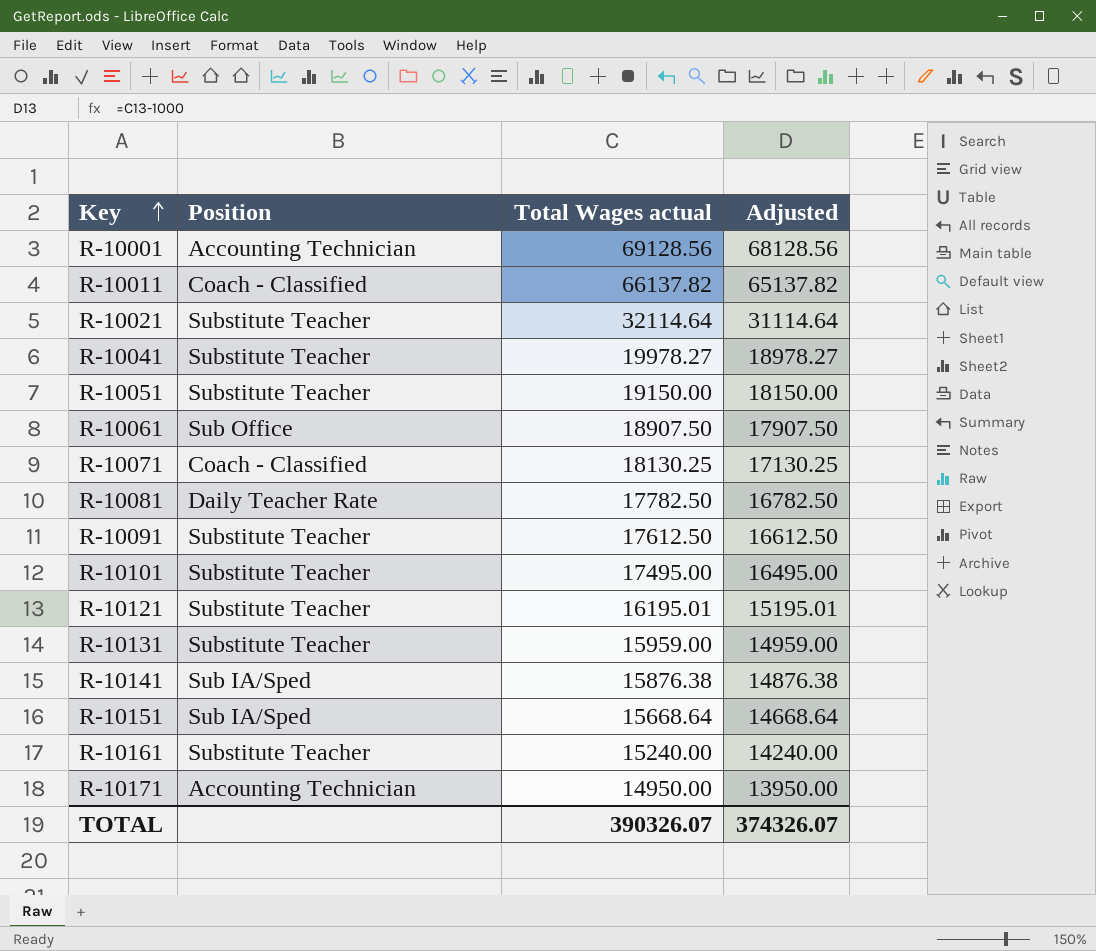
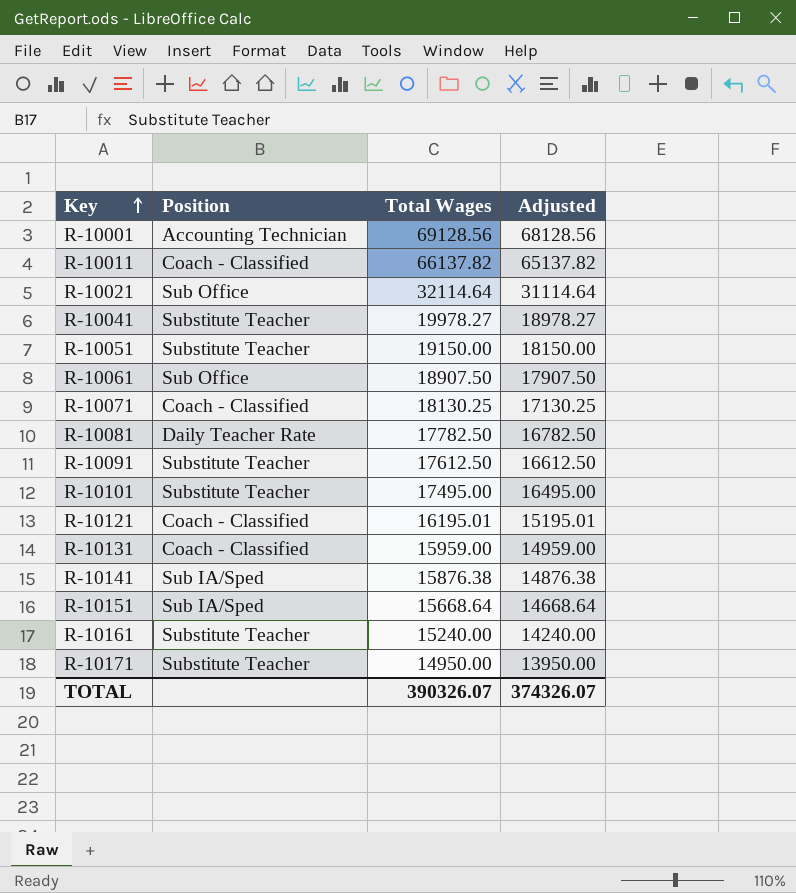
column name: Total Wages actual -> Total Wages
R-10021 | Position: Substitute Teacher -> Sub Office
R-10121 | Position: Substitute Teacher -> Coach - Classified
R-10131 | Position: Substitute Teacher -> Coach - Classified
R-10171 | Position: Accounting Technician -> Substitute Teacher

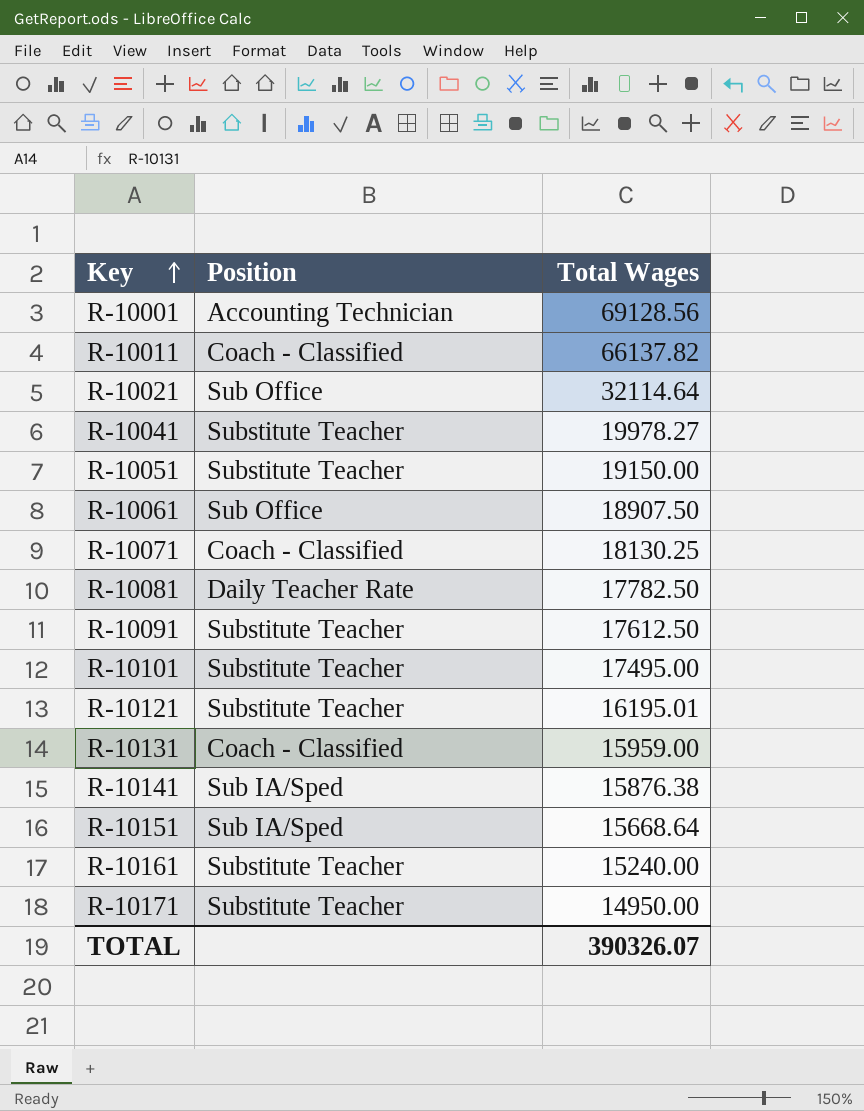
column Adjusted | formula: [Total Wages] - 1000 -> none
R-10121 | Position: Coach - Classified -> Substitute Teacher

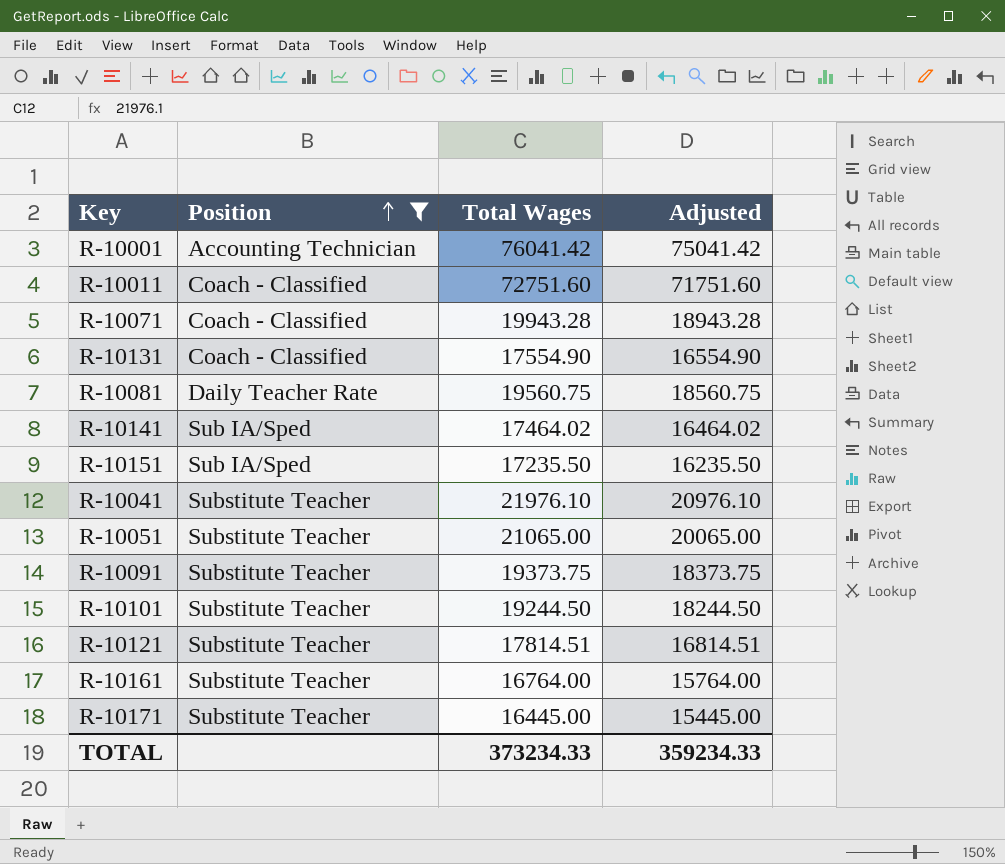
filter: none -> Position != Sub Office
row order: Key ascending -> Position ascending
column Adjusted | formula: none -> [Total Wages] - 1000
R-10001 | Total Wages: 69128.56 -> 76041.42
R-10011 | Total Wages: 66137.82 -> 72751.60
R-10071 | Total Wages: 18130.25 -> 19943.28
R-10131 | Total Wages: 15959.00 -> 17554.90
R-10081 | Total Wages: 17782.50 -> 19560.75
R-10141 | Total Wages: 15876.38 -> 17464.02
R-10151 | Total Wages: 15668.64 -> 17235.50
R-10041 | Total Wages: 19978.27 -> 21976.10
R-10051 | Total Wages: 19150.00 -> 21065.00
R-10091 | Total Wages: 17612.50 -> 19373.75
R-10101 | Total Wages: 17495.00 -> 19244.50
R-10121 | Total Wages: 16195.01 -> 17814.51
R-10161 | Total Wages: 15240.00 -> 16764.00
R-10171 | Total Wages: 14950.00 -> 16445.00
TOTAL | Total Wages: 390326.07 -> 373234.33

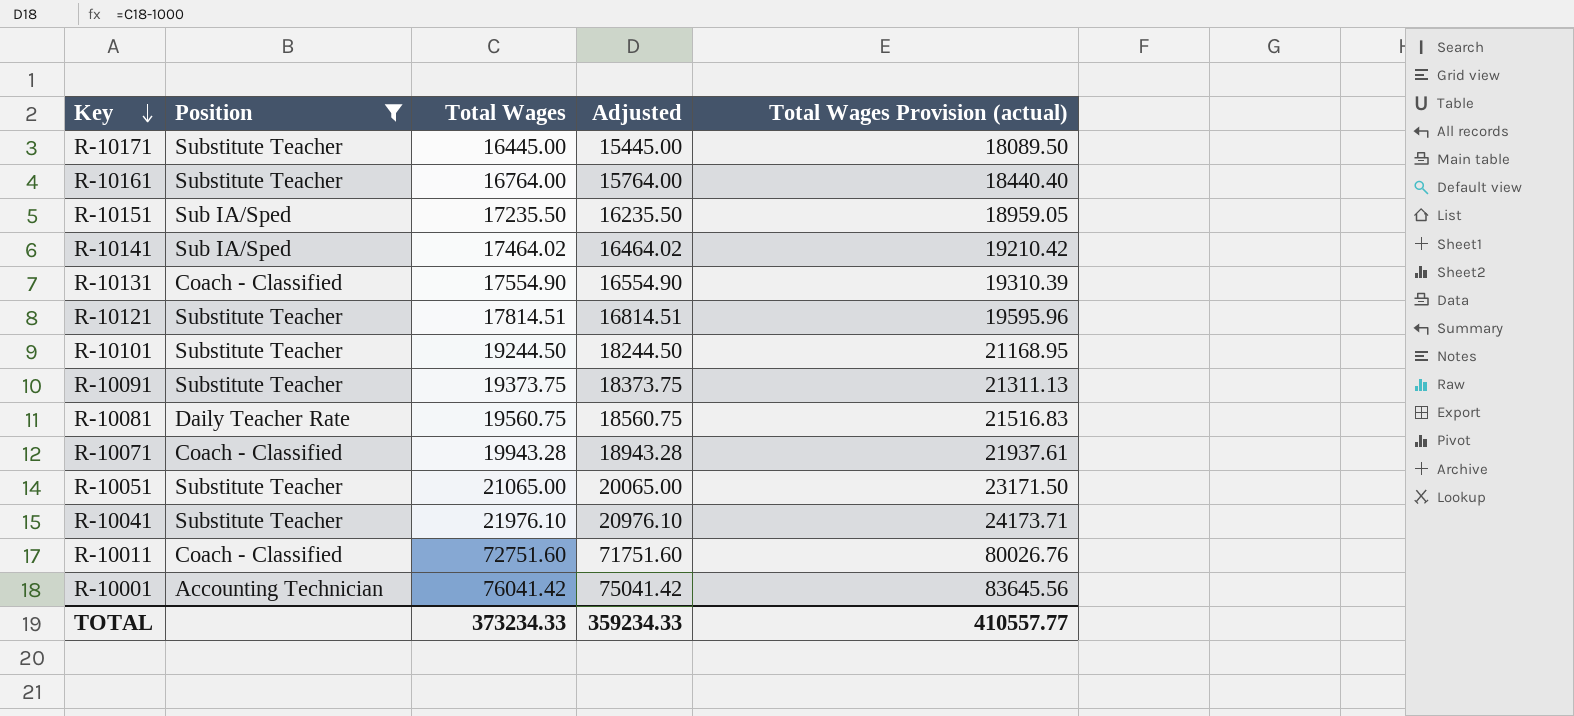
row order: Position ascending -> Key descending
column Total Wages Provision (actual) | formula: none -> [Total Wages] * 1.1

